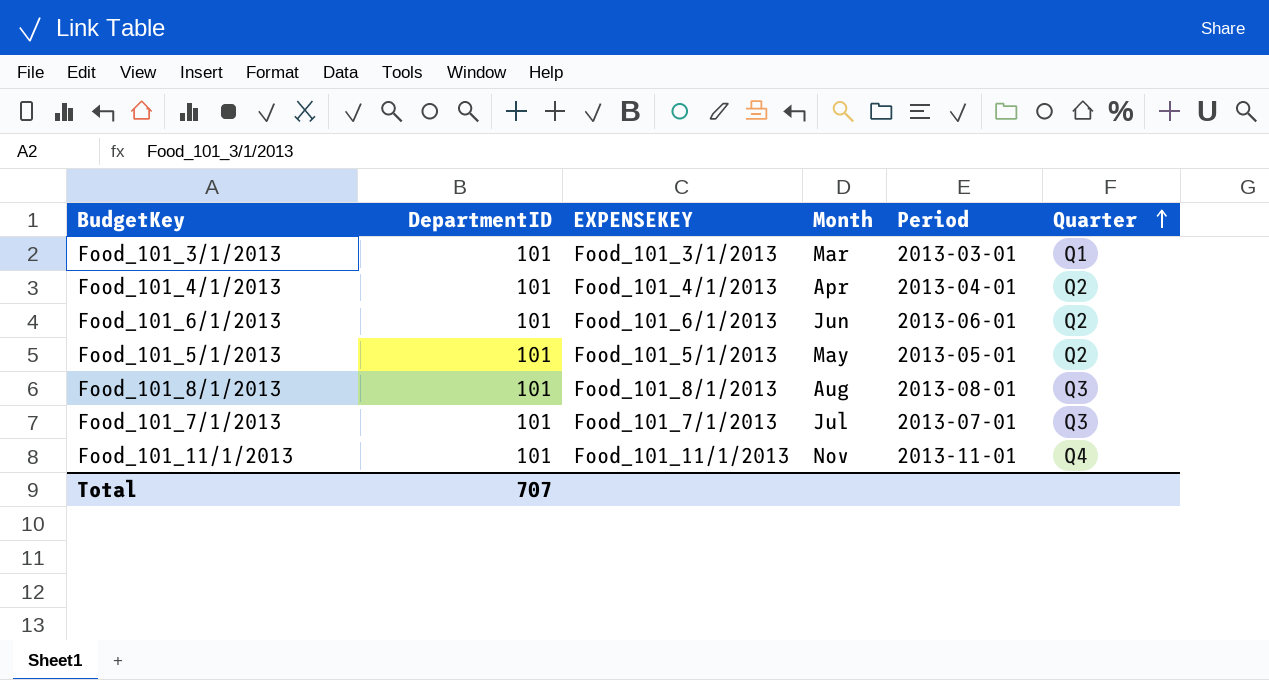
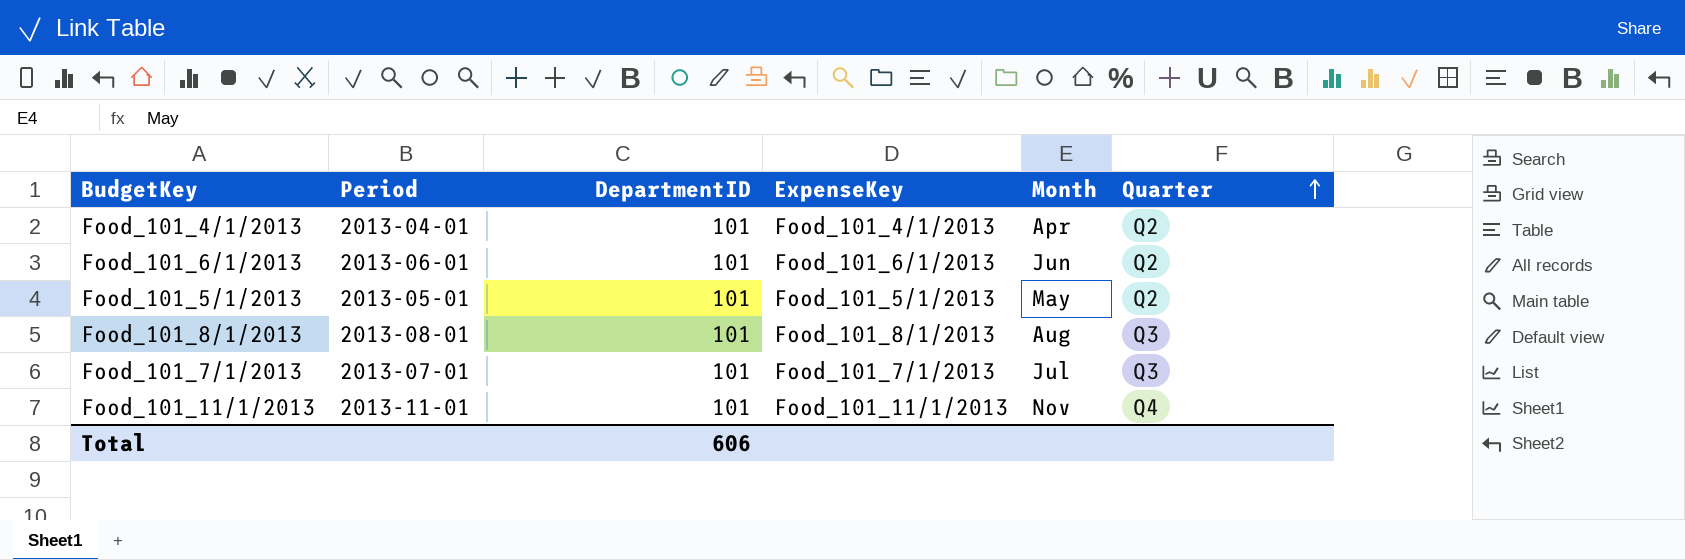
column Period | position: 5 -> 2
column name: EXPENSEKEY -> ExpenseKey
row Food_101_3/1/2013: 101 | Food_101_3/1/2013 | Mar | 2013-03-01 | Q1 -> none
Total | DepartmentID: 707 -> 606

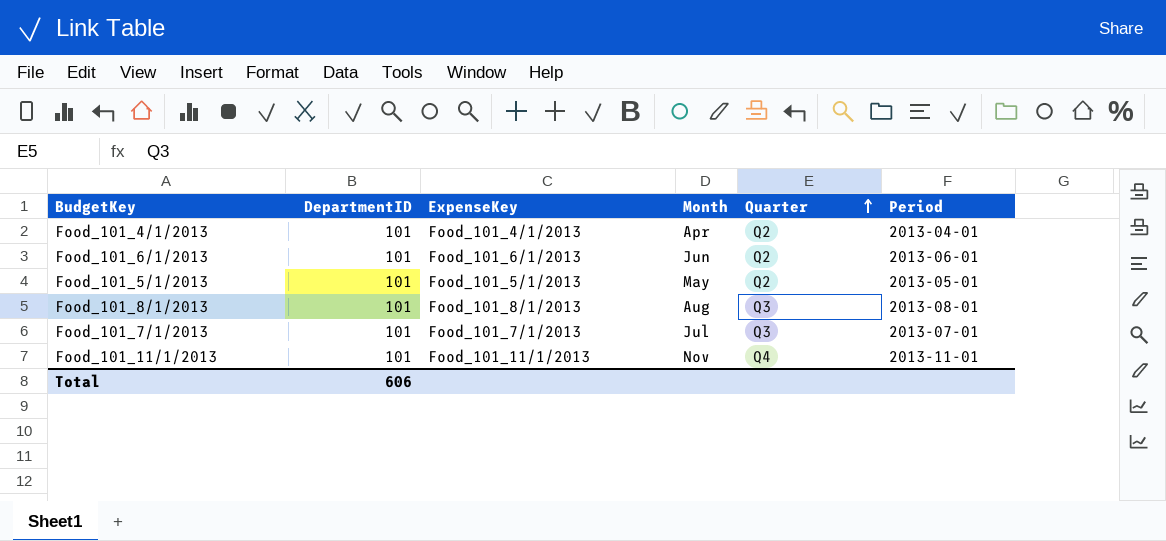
column Period | position: 2 -> 6

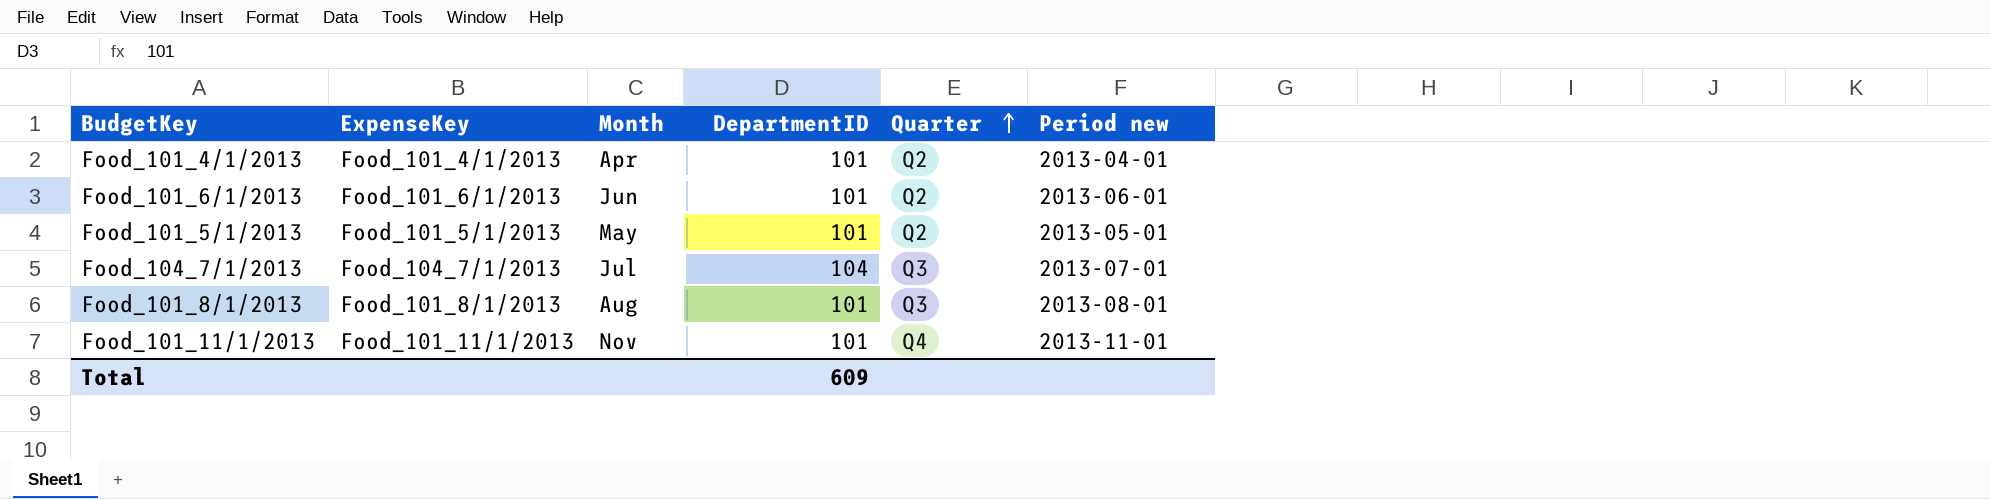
column DepartmentID | position: 2 -> 4
column name: Period -> Period new
row Food_101_7/1/2013: 101 | Food_101_7/1/2013 | Jul | Q3 | 2013-07-01 -> none
row Food_104_7/1/2013: none -> Food_104_7/1/2013 | Jul | 104 | Q3 | 2013-07-01
Total | DepartmentID: 606 -> 609

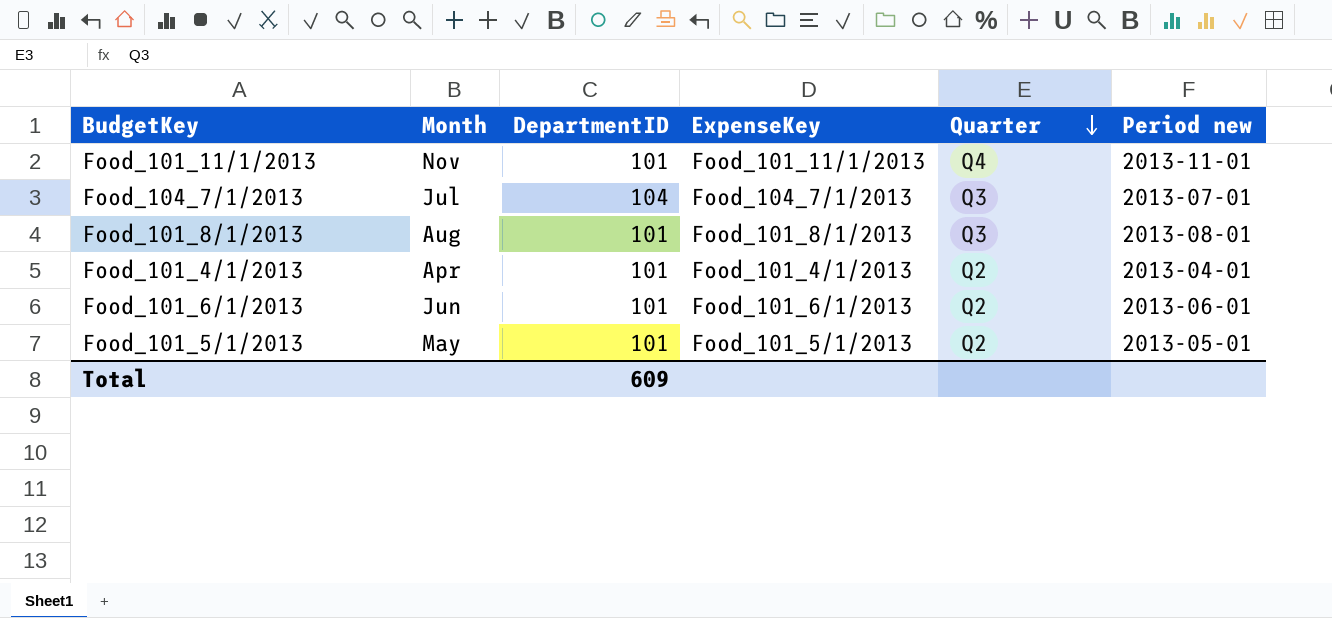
row order: Quarter ascending -> Quarter descending
column ExpenseKey | position: 2 -> 4

